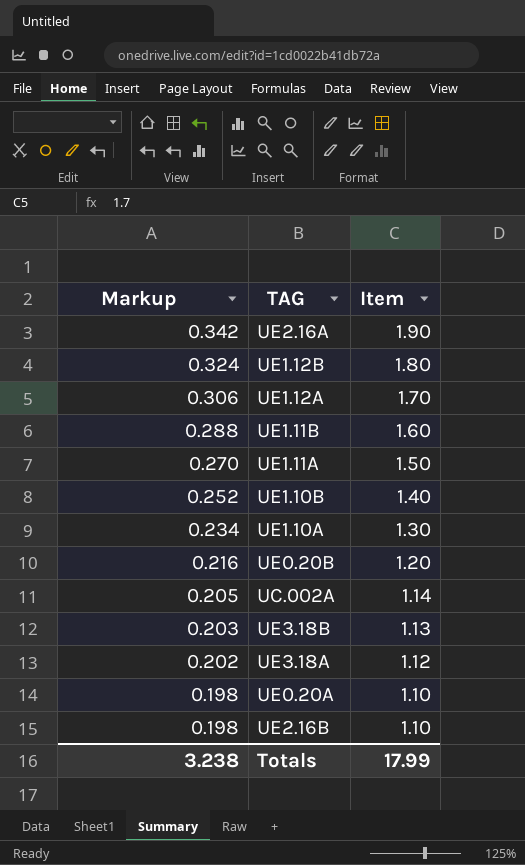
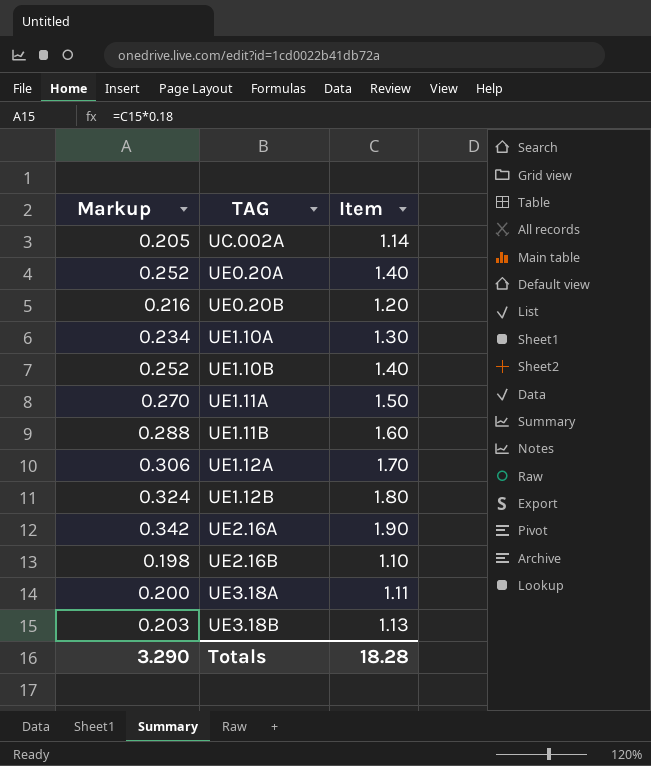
row order: Markup descending -> TAG ascending
UE0.20A | Markup: 0.198 -> 0.252
UE0.20A | Item: 1.10 -> 1.40
UE3.18A | Markup: 0.202 -> 0.200
UE3.18A | Item: 1.12 -> 1.11
Totals | Markup: 3.238 -> 3.290
Totals | Item: 17.99 -> 18.28

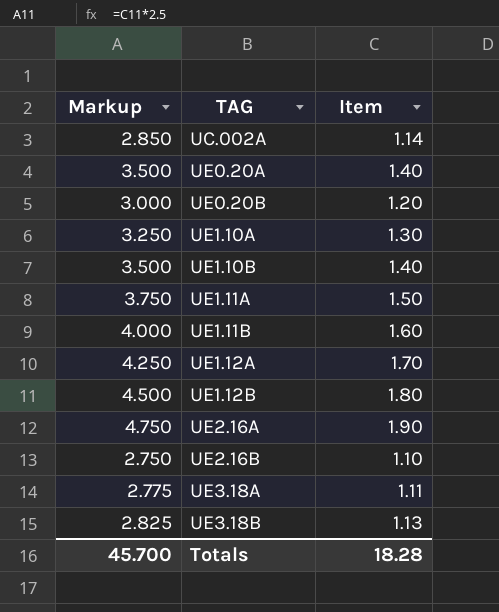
column Markup | formula: [Item] * 0.18 -> [Item] * 2.5
Totals | Markup: 3.290 -> 45.700

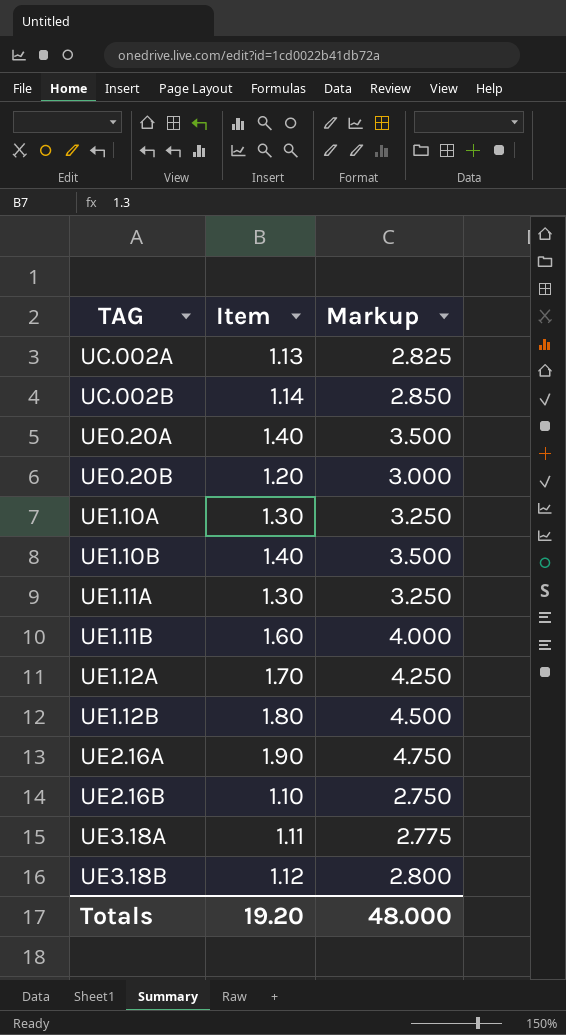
column Markup | position: 1 -> 3
UC.002A | Item: 1.14 -> 1.13
UC.002A | Markup: 2.850 -> 2.825
row UC.002B: none -> 1.14 | 2.850
UE1.11A | Item: 1.50 -> 1.30
UE1.11A | Markup: 3.750 -> 3.250
UE3.18B | Item: 1.13 -> 1.12
UE3.18B | Markup: 2.825 -> 2.800
Totals | Item: 18.28 -> 19.20
Totals | Markup: 45.700 -> 48.000

